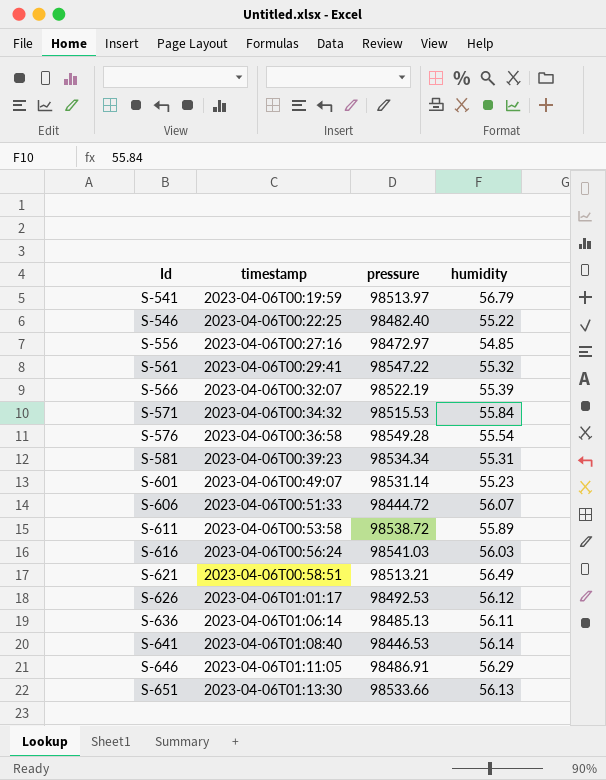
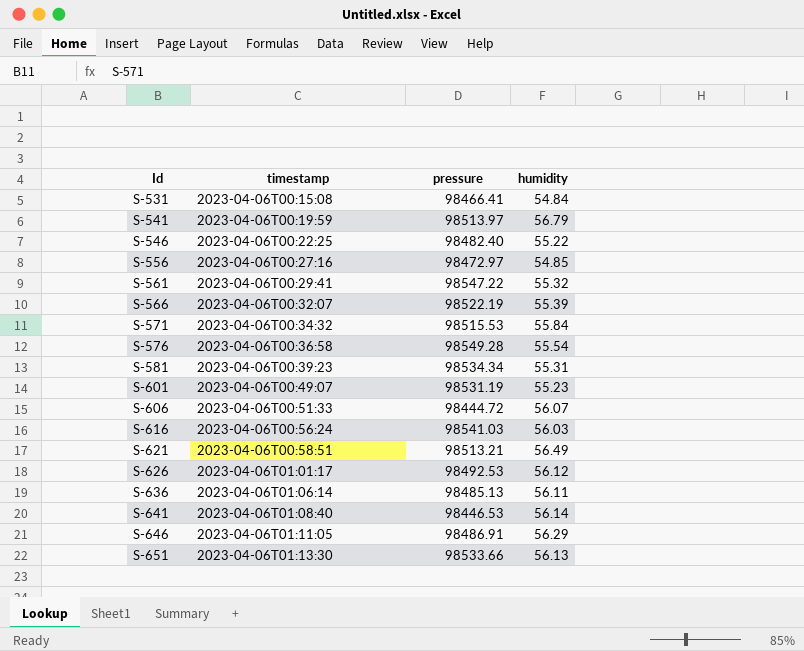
row S-611: 2023-04-06T00:53:58 | 98538.72 | 55.89 -> none
row S-531: none -> 2023-04-06T00:15:08 | 98466.41 | 54.84
S-601 | pressure: 98531.14 -> 98531.19

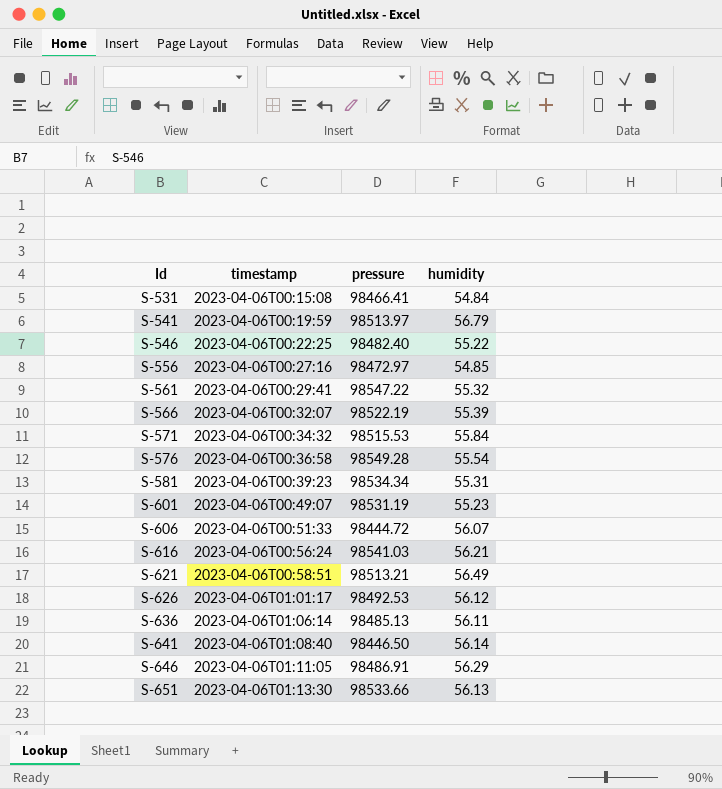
S-616 | humidity: 56.03 -> 56.21
S-641 | pressure: 98446.53 -> 98446.50

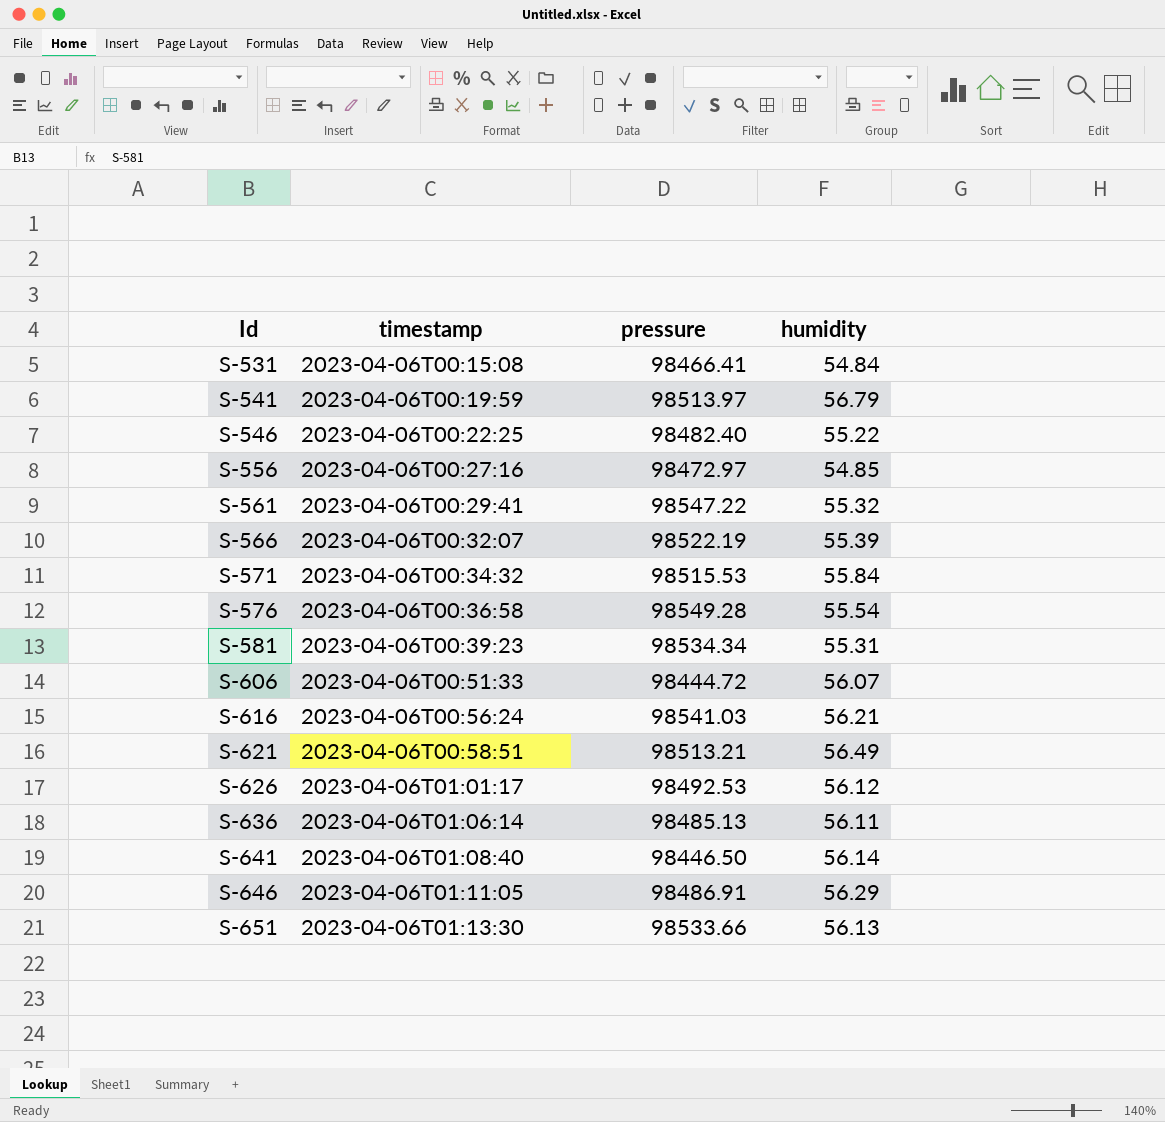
row S-601: 2023-04-06T00:49:07 | 98531.19 | 55.23 -> none

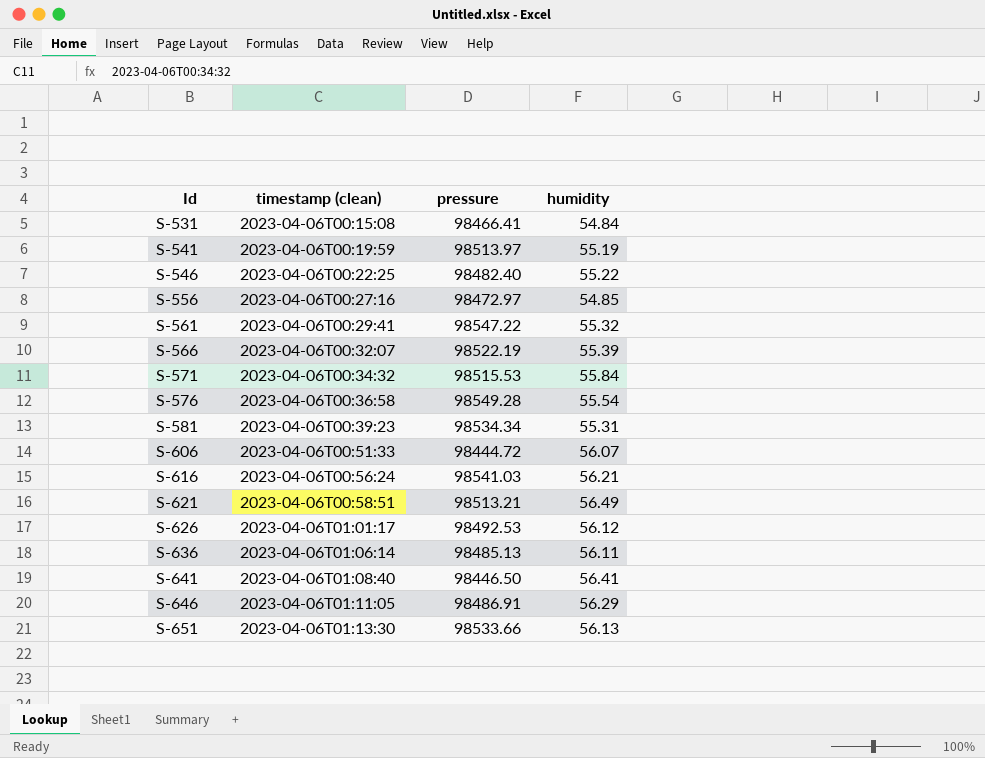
column name: timestamp -> timestamp (clean)
S-541 | humidity: 56.79 -> 55.19
S-641 | humidity: 56.14 -> 56.41

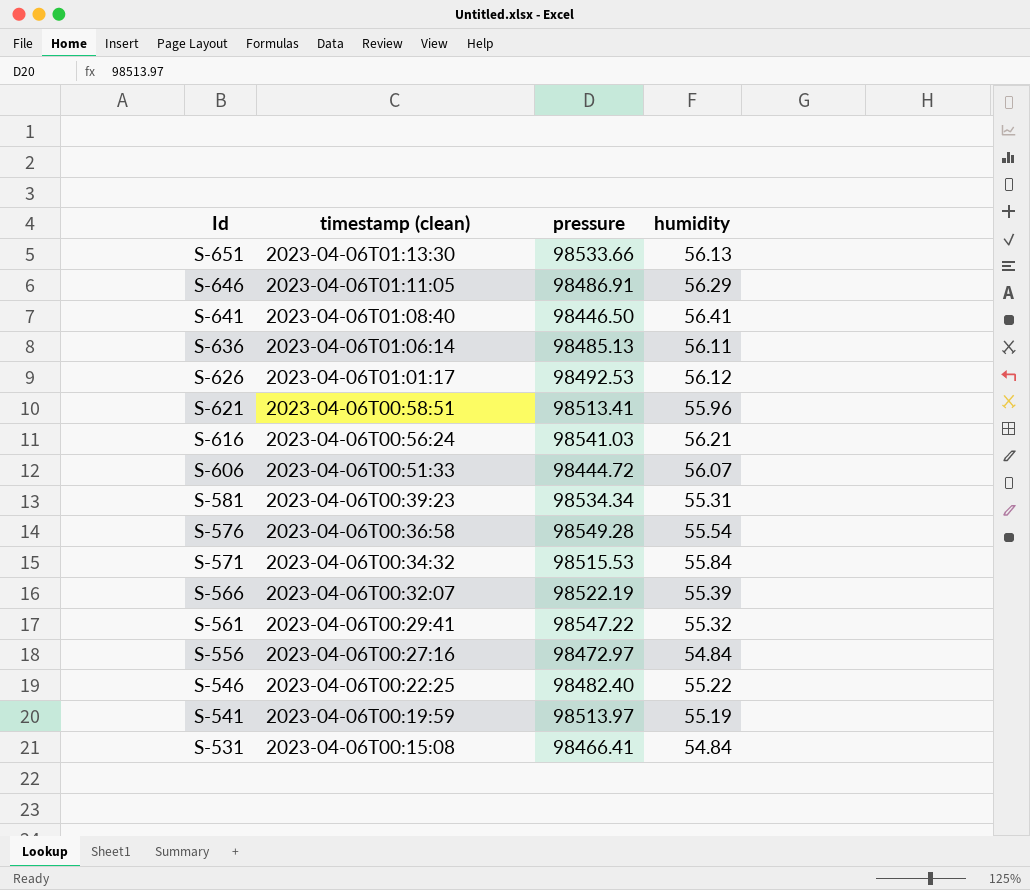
row order: Id ascending -> Id descending
S-621 | pressure: 98513.21 -> 98513.41
S-621 | humidity: 56.49 -> 55.96
S-556 | humidity: 54.85 -> 54.84

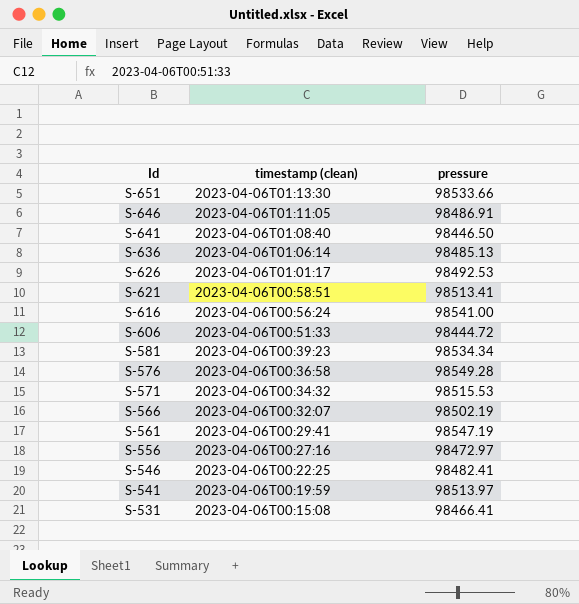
column humidity | position: 4 -> none
S-616 | pressure: 98541.03 -> 98541.00
S-566 | pressure: 98522.19 -> 98502.19
S-561 | pressure: 98547.22 -> 98547.19
S-546 | pressure: 98482.40 -> 98482.41

